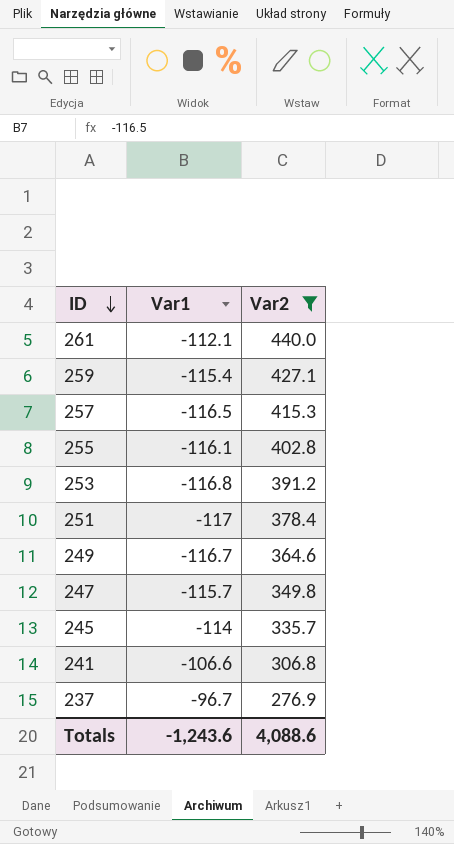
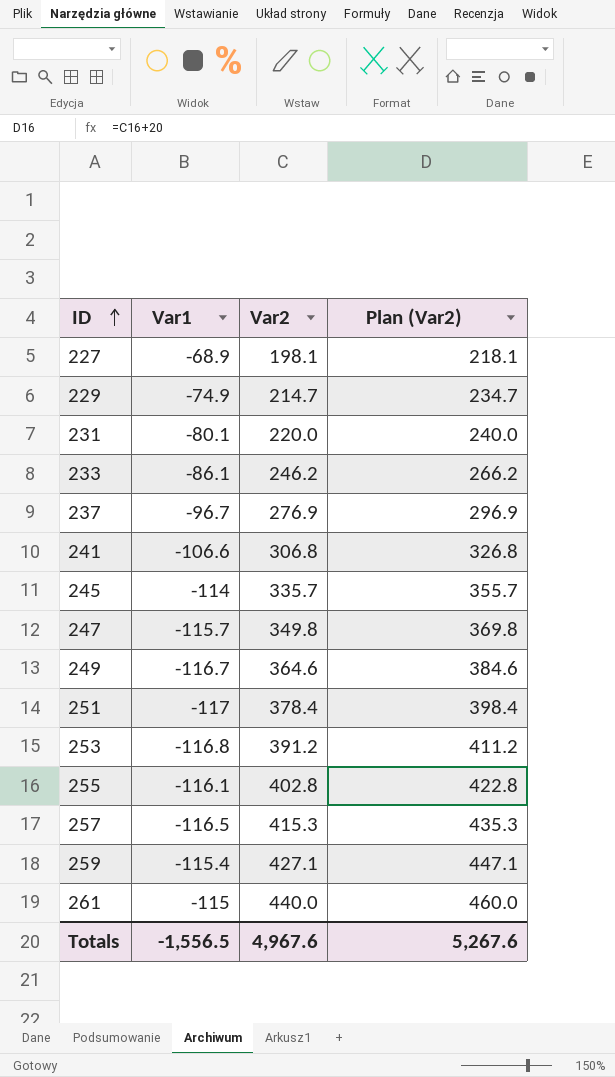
filter: Var2 >= 276.9 -> none
row order: ID descending -> ID ascending
column Plan (Var2) | formula: none -> [Var2] + 20
261 | Var1: -112.1 -> -115
Totals | Var1: -1,243.6 -> -1,556.5
Totals | Var2: 4,088.6 -> 4,967.6

